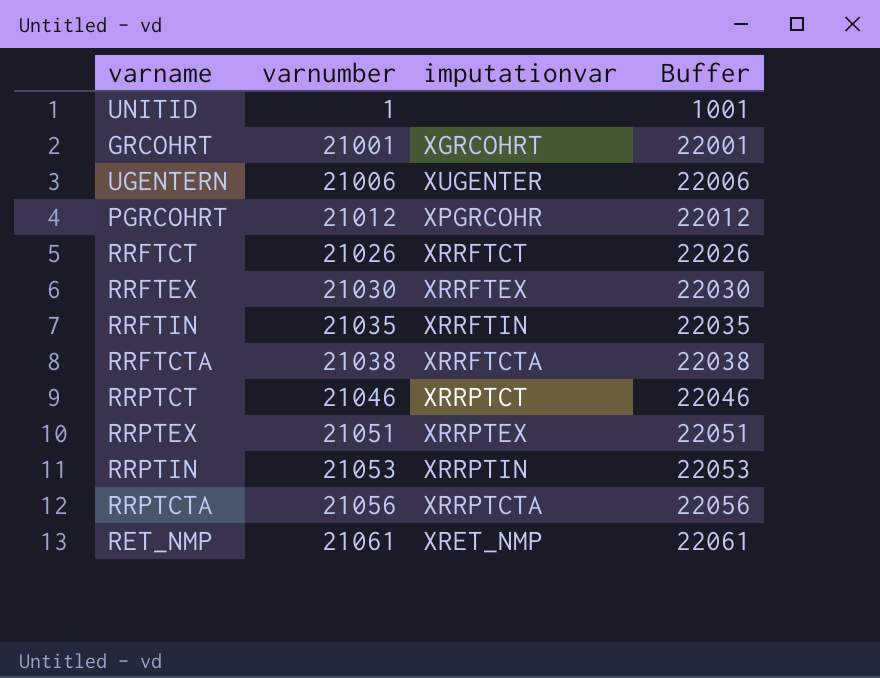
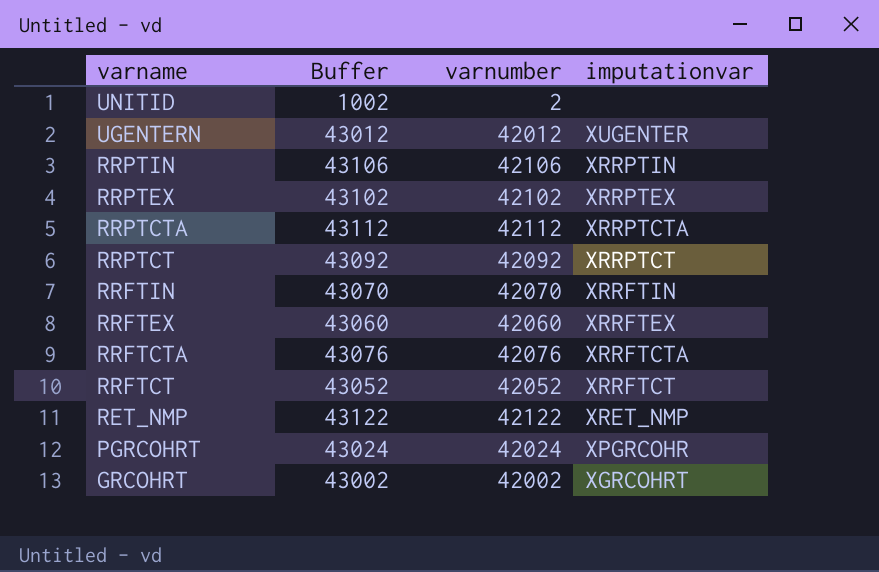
row order: varnumber ascending -> varname descending
column Buffer | position: 4 -> 2
UNITID | Buffer: 1001 -> 1002
UNITID | varnumber: 1 -> 2
UGENTERN | Buffer: 22006 -> 43012
UGENTERN | varnumber: 21006 -> 42012
RRPTIN | Buffer: 22053 -> 43106
RRPTIN | varnumber: 21053 -> 42106
RRPTEX | Buffer: 22051 -> 43102
RRPTEX | varnumber: 21051 -> 42102
RRPTCTA | Buffer: 22056 -> 43112
RRPTCTA | varnumber: 21056 -> 42112
RRPTCT | Buffer: 22046 -> 43092
RRPTCT | varnumber: 21046 -> 42092
RRFTIN | Buffer: 22035 -> 43070
RRFTIN | varnumber: 21035 -> 42070
RRFTEX | Buffer: 22030 -> 43060
RRFTEX | varnumber: 21030 -> 42060
RRFTCTA | Buffer: 22038 -> 43076
RRFTCTA | varnumber: 21038 -> 42076
RRFTCT | Buffer: 22026 -> 43052
RRFTCT | varnumber: 21026 -> 42052
RET_NMP | Buffer: 22061 -> 43122
RET_NMP | varnumber: 21061 -> 42122
PGRCOHRT | Buffer: 22012 -> 43024
PGRCOHRT | varnumber: 21012 -> 42024
GRCOHRT | Buffer: 22001 -> 43002
GRCOHRT | varnumber: 21001 -> 42002

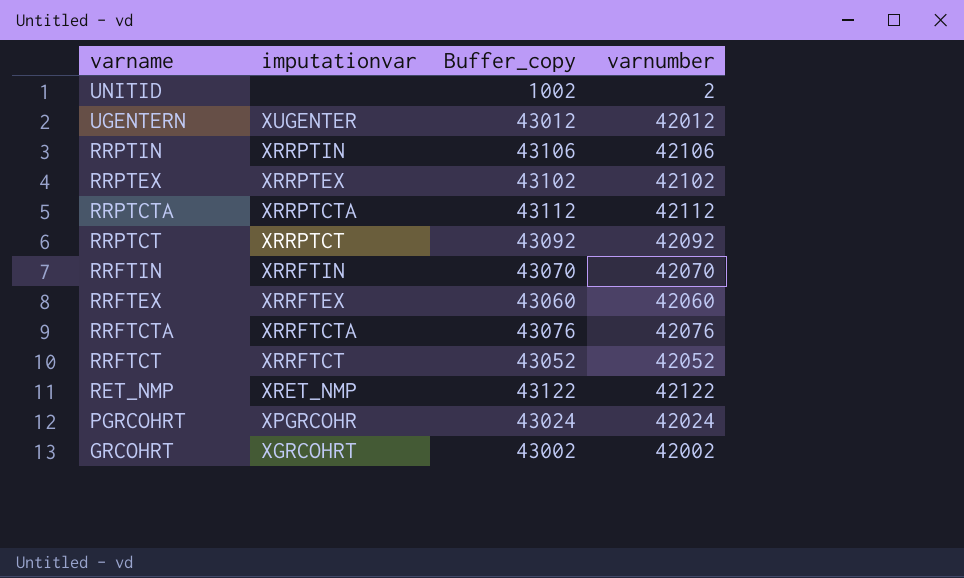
column imputationvar | position: 4 -> 2
column name: Buffer -> Buffer_copy

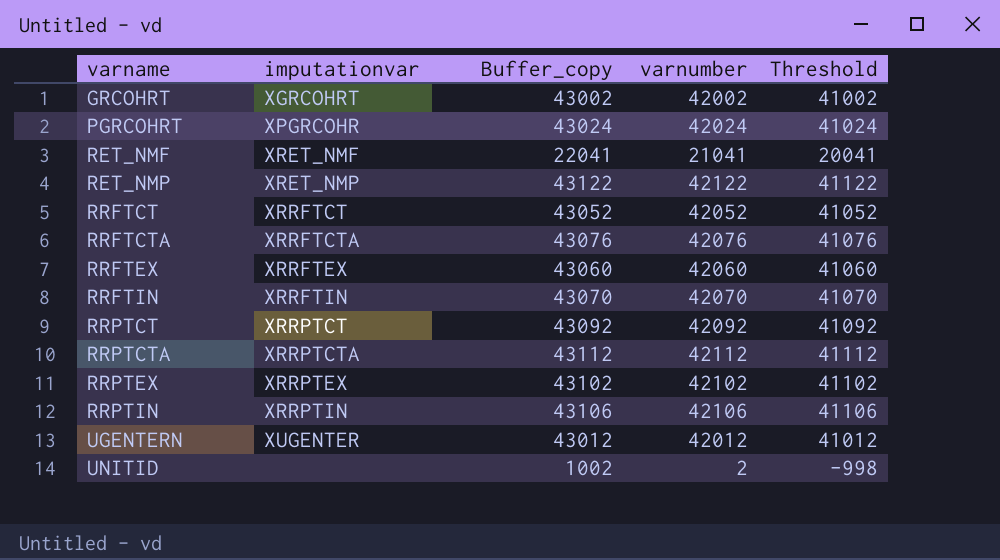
row order: varname descending -> varname ascending
column Threshold | formula: none -> [varnumber] - 1000
row RET_NMF: none -> XRET_NMF | 22041 | 21041 | 20041

